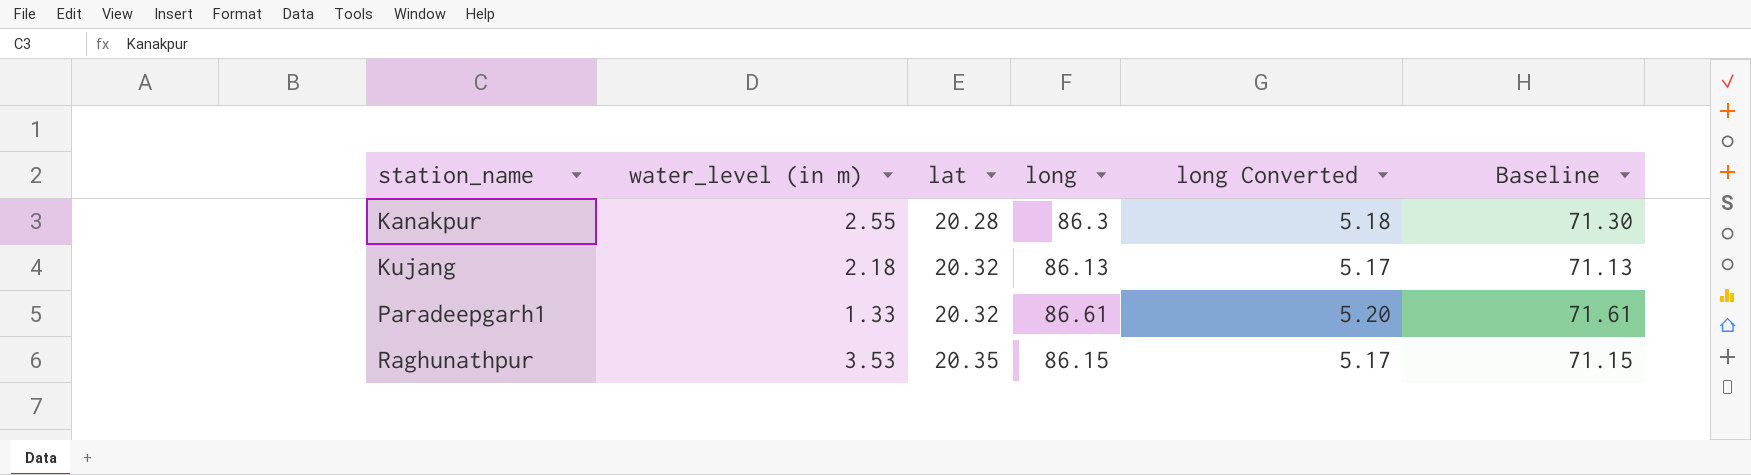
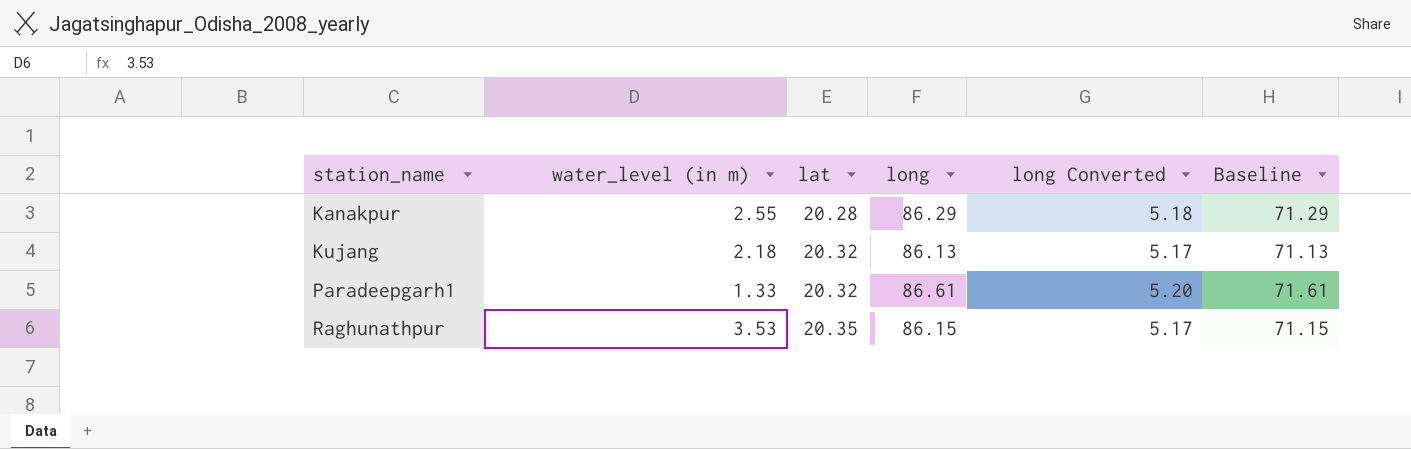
Kanakpur | long: 86.3 -> 86.29
Kanakpur | Baseline: 71.30 -> 71.29

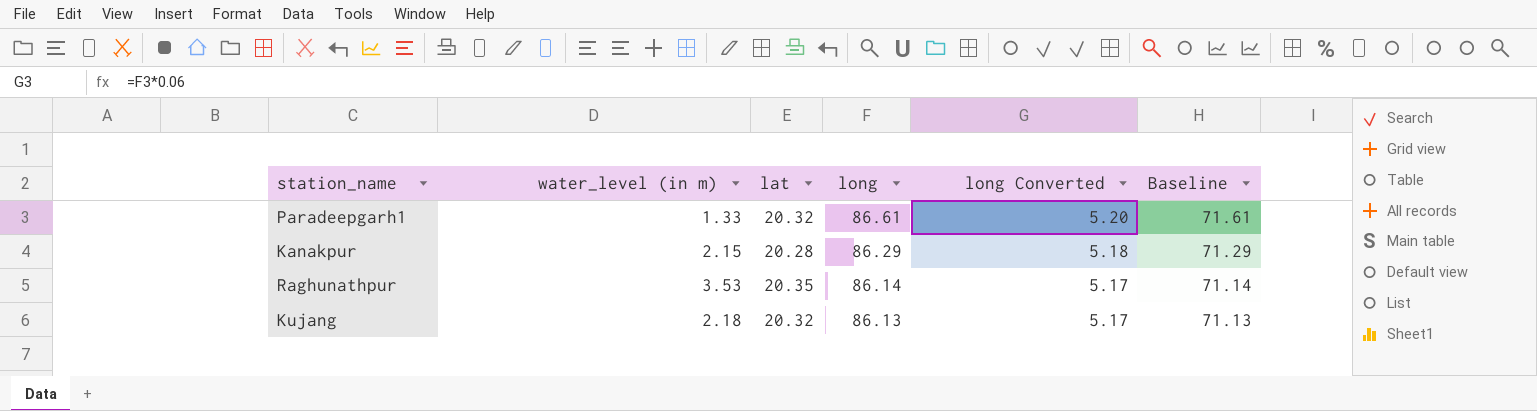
row order: station_name ascending -> long descending
Kanakpur | water_level (in m): 2.55 -> 2.15
Raghunathpur | long: 86.15 -> 86.14
Raghunathpur | Baseline: 71.15 -> 71.14

